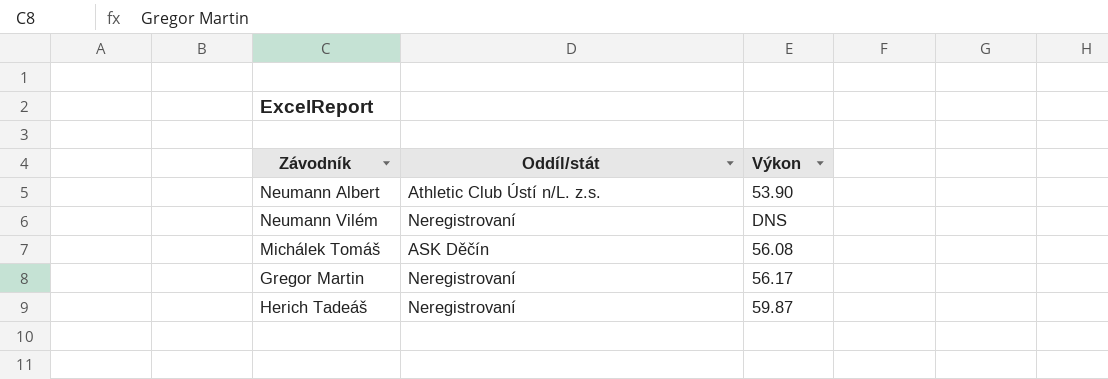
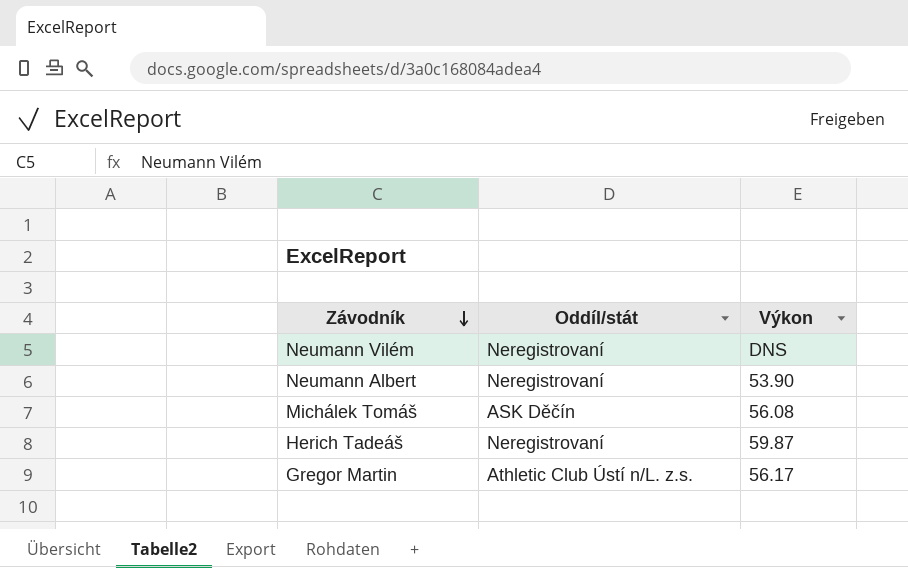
row order: none -> Závodník descending
Neumann Albert | Oddíl/stát: Athletic Club Ústí n/L. z.s. -> Neregistrovaní
Gregor Martin | Oddíl/stát: Neregistrovaní -> Athletic Club Ústí n/L. z.s.

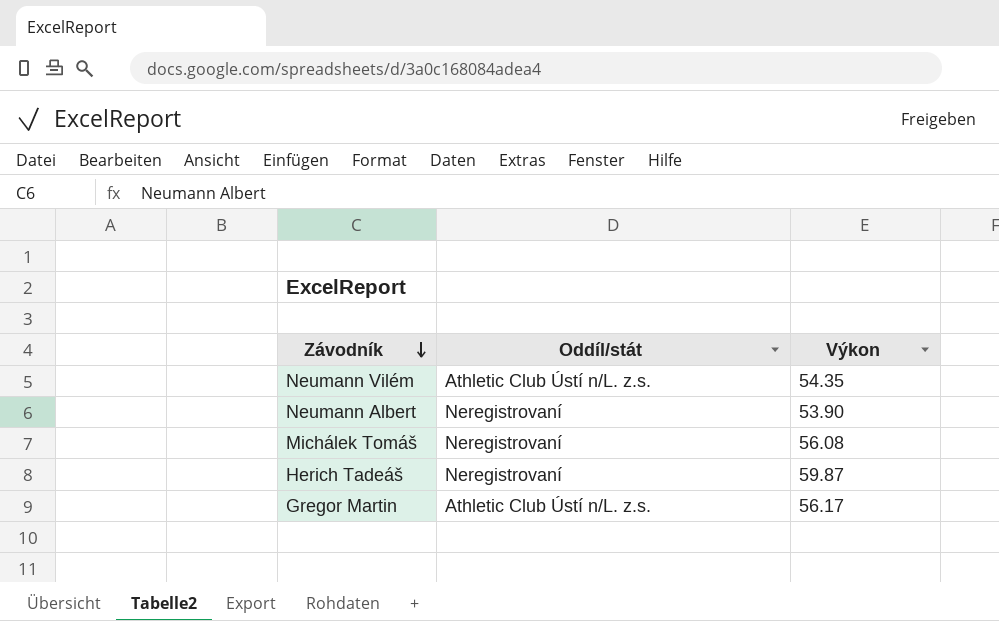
Neumann Vilém | Oddíl/stát: Neregistrovaní -> Athletic Club Ústí n/L. z.s.
Neumann Vilém | Výkon: DNS -> 54.35
Michálek Tomáš | Oddíl/stát: ASK Děčín -> Neregistrovaní

